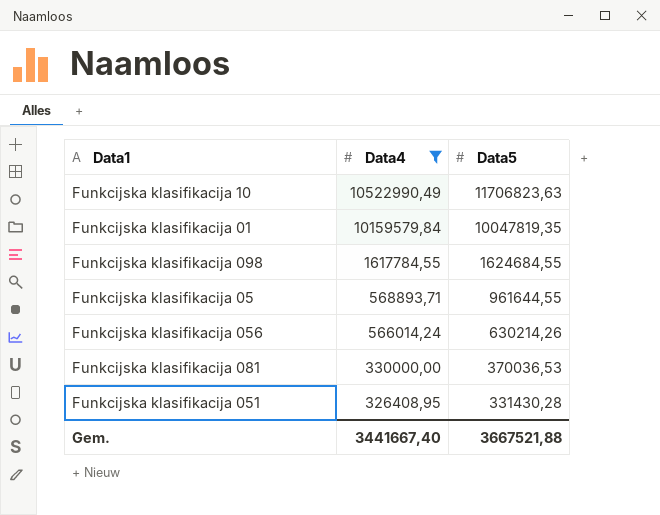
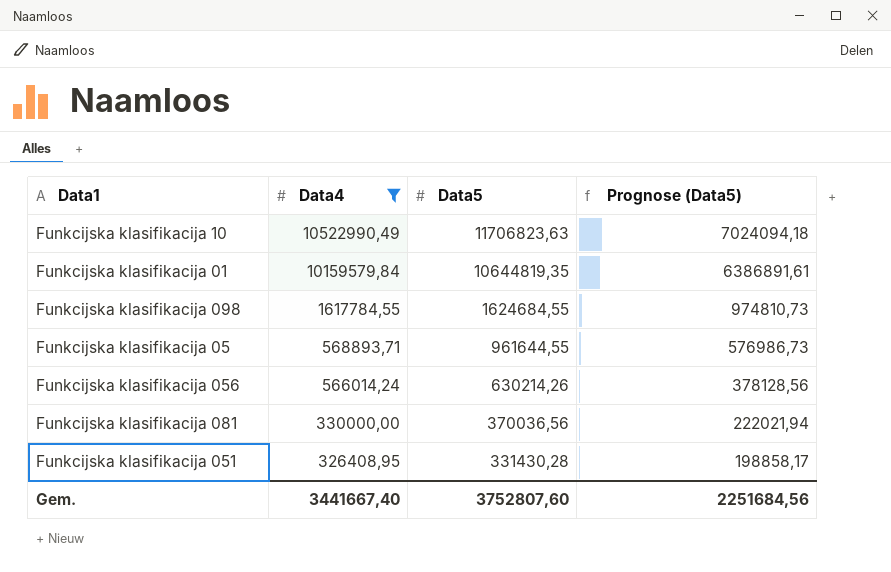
column Prognose (Data5) | formula: none -> [Data5] * 0,6
Funkcijska klasifikacija 01 | Data5: 10047819,35 -> 10644819,35
Funkcijska klasifikacija 081 | Data5: 370036,53 -> 370036,56
Gem. | Data5: 3667521,88 -> 3752807,60

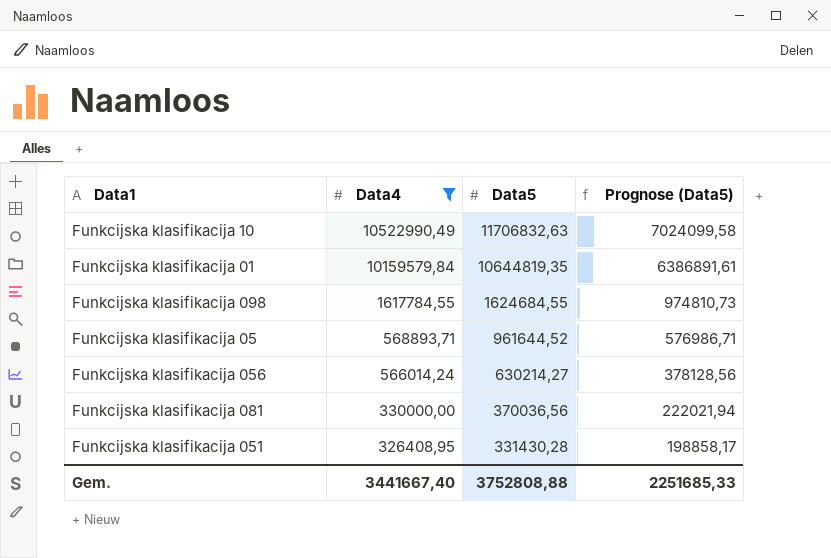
Funkcijska klasifikacija 10 | Data5: 11706823,63 -> 11706832,63
Funkcijska klasifikacija 10 | Prognose (Data5): 7024094,18 -> 7024099,58
Funkcijska klasifikacija 05 | Data5: 961644,55 -> 961644,52
Funkcijska klasifikacija 05 | Prognose (Data5): 576986,73 -> 576986,71
Funkcijska klasifikacija 056 | Data5: 630214,26 -> 630214,27
Gem. | Data5: 3752807,60 -> 3752808,88
Gem. | Prognose (Data5): 2251684,56 -> 2251685,33

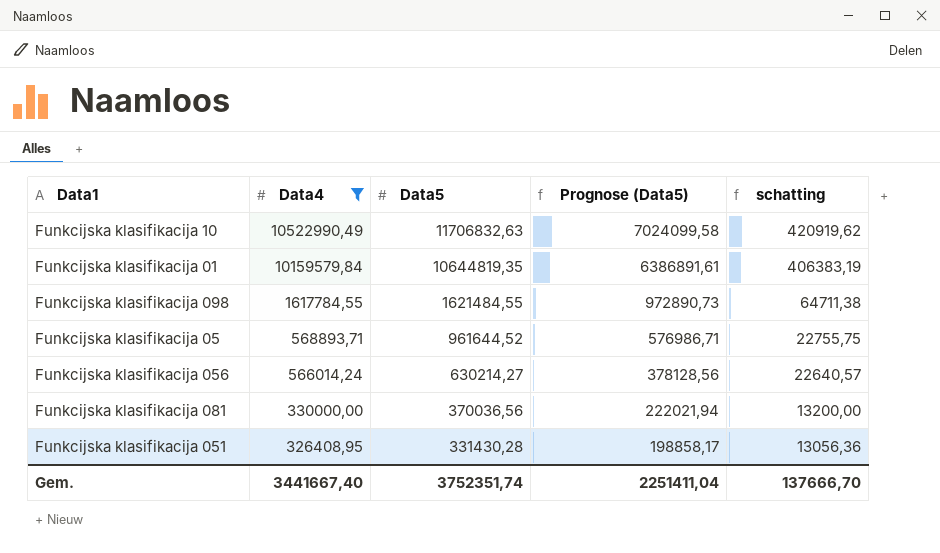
column schatting | formula: none -> [Data4] * 0,04
Funkcijska klasifikacija 098 | Data5: 1624684,55 -> 1621484,55
Funkcijska klasifikacija 098 | Prognose (Data5): 974810,73 -> 972890,73
Gem. | Data5: 3752808,88 -> 3752351,74
Gem. | Prognose (Data5): 2251685,33 -> 2251411,04

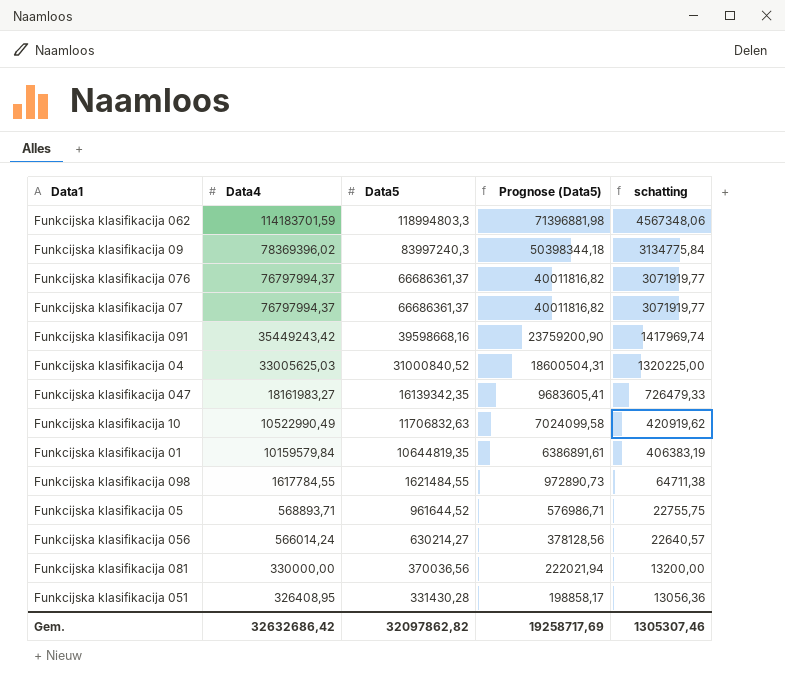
filter: Data4 <= 10522990,49 -> none
Gem. | Data4: 3441667,40 -> 32632686,42
Gem. | Data5: 3752351,74 -> 32097862,82
Gem. | Prognose (Data5): 2251411,04 -> 19258717,69
Gem. | schatting: 137666,70 -> 1305307,46

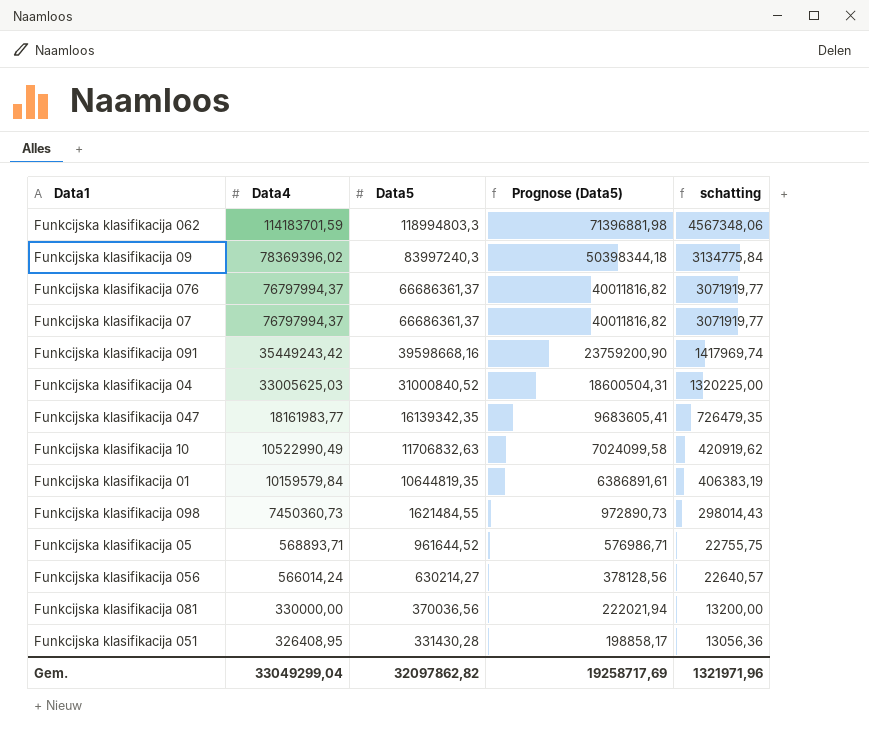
Funkcijska klasifikacija 047 | Data4: 18161983,27 -> 18161983,77
Funkcijska klasifikacija 047 | schatting: 726479,33 -> 726479,35
Funkcijska klasifikacija 098 | Data4: 1617784,55 -> 7450360,73
Funkcijska klasifikacija 098 | schatting: 64711,38 -> 298014,43
Gem. | Data4: 32632686,42 -> 33049299,04
Gem. | schatting: 1305307,46 -> 1321971,96

